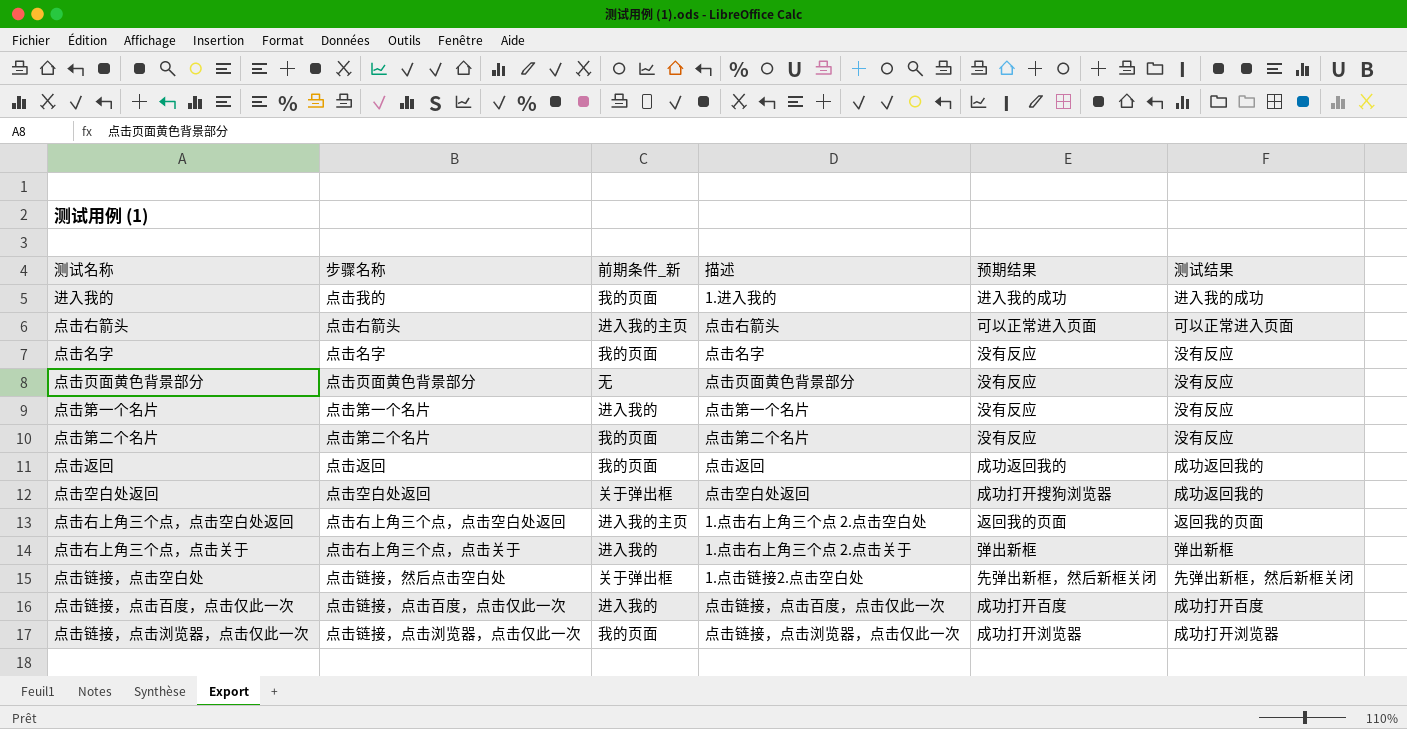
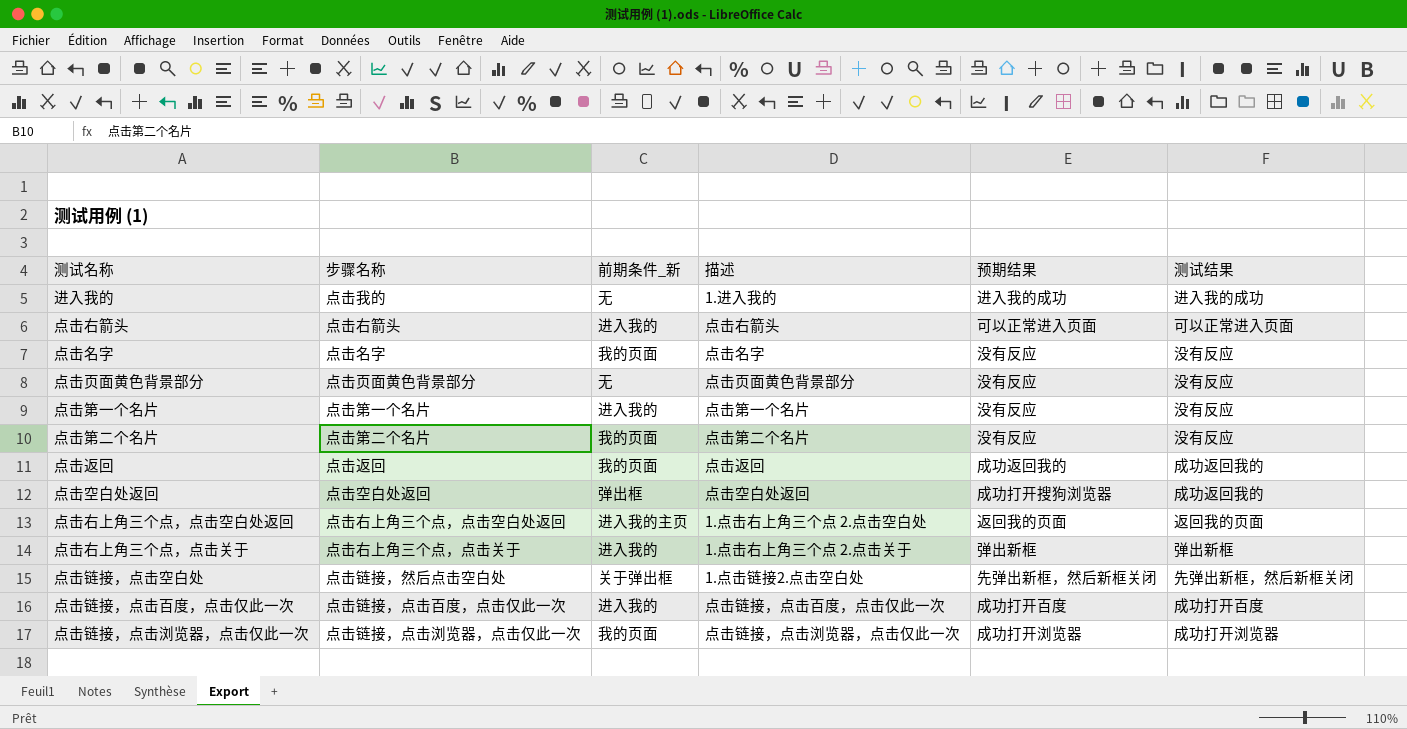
进入我的 | 前期条件_新: 我的页面 -> 无
点击右箭头 | 前期条件_新: 进入我的主页 -> 进入我的
点击空白处返回 | 前期条件_新: 关于弹出框 -> 弹出框

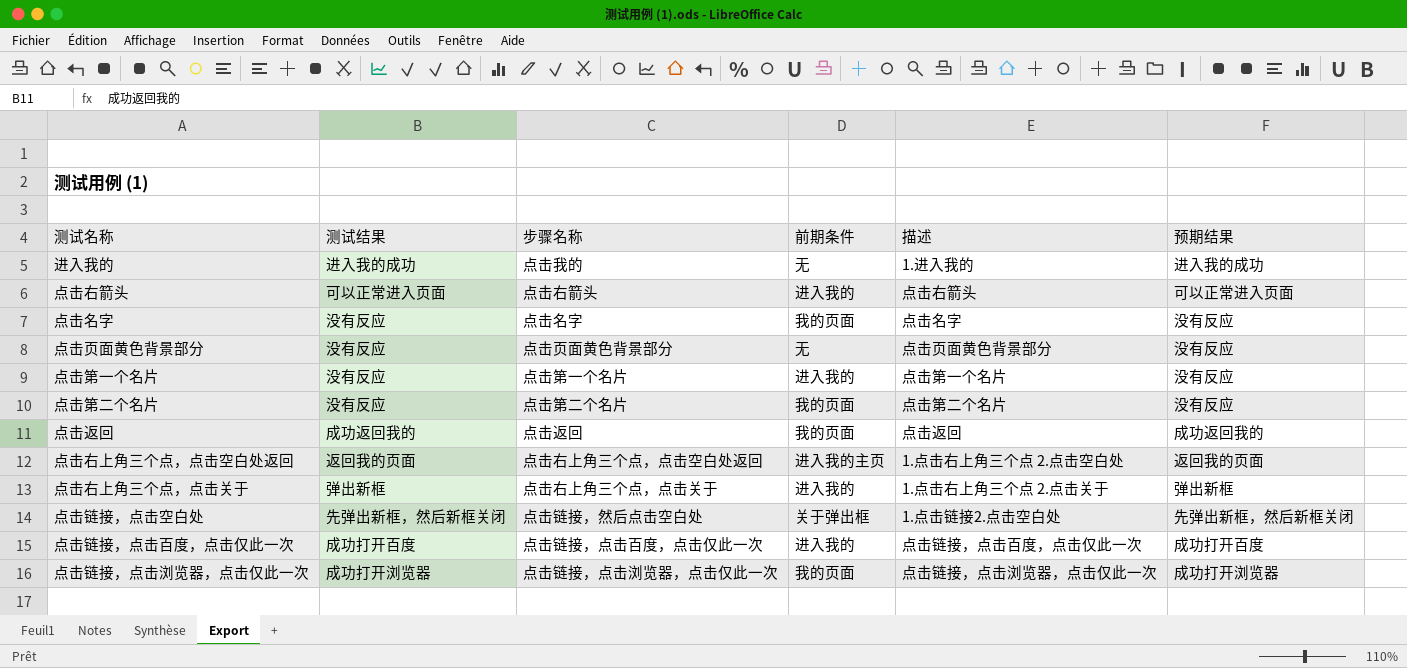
column 测试结果 | position: 6 -> 2
column name: 前期条件_新 -> 前期条件
row 点击空白处返回: 点击空白处返回 | 弹出框 | 点击空白处返回 | 成功打开搜狗浏览器 | 成功返回我的 -> none

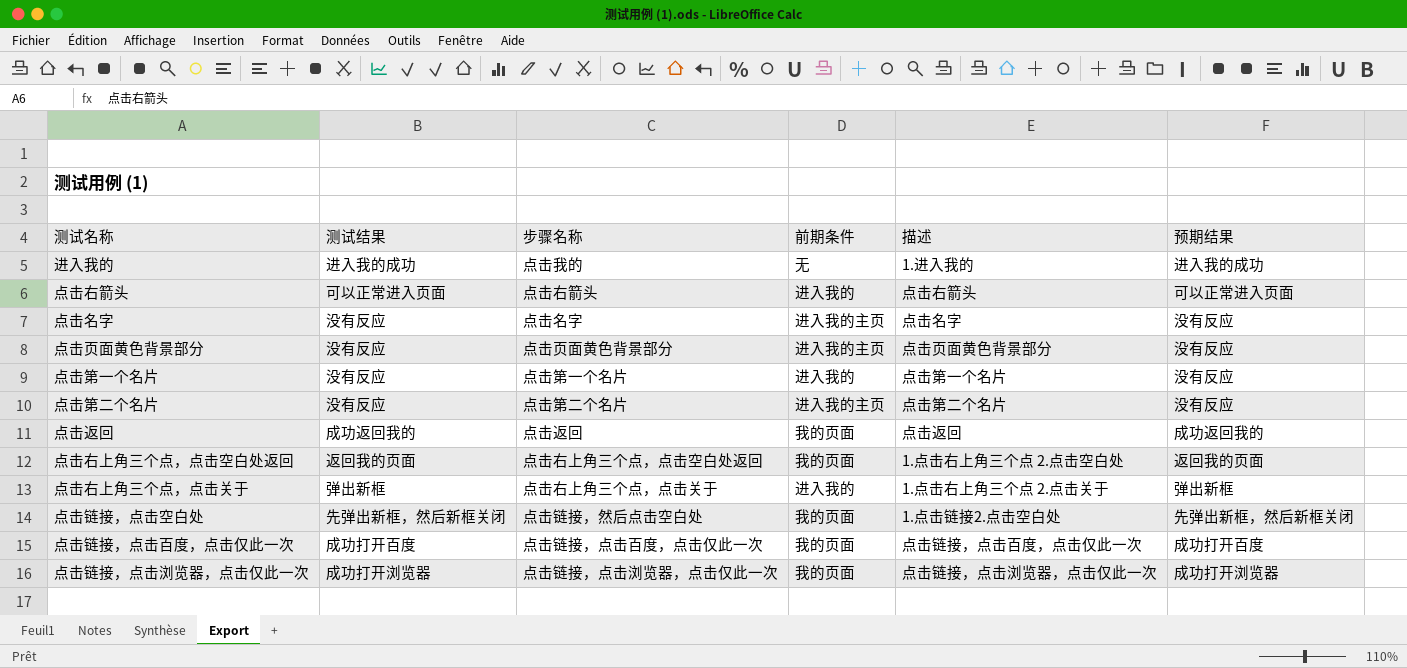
点击名字 | 前期条件: 我的页面 -> 进入我的主页
点击页面黄色背景部分 | 前期条件: 无 -> 进入我的主页
点击第二个名片 | 前期条件: 我的页面 -> 进入我的主页
点击右上角三个点，点击空白处返回 | 前期条件: 进入我的主页 -> 我的页面
点击链接，点击空白处 | 前期条件: 关于弹出框 -> 我的页面
点击链接，点击百度，点击仅此一次 | 前期条件: 进入我的 -> 我的页面

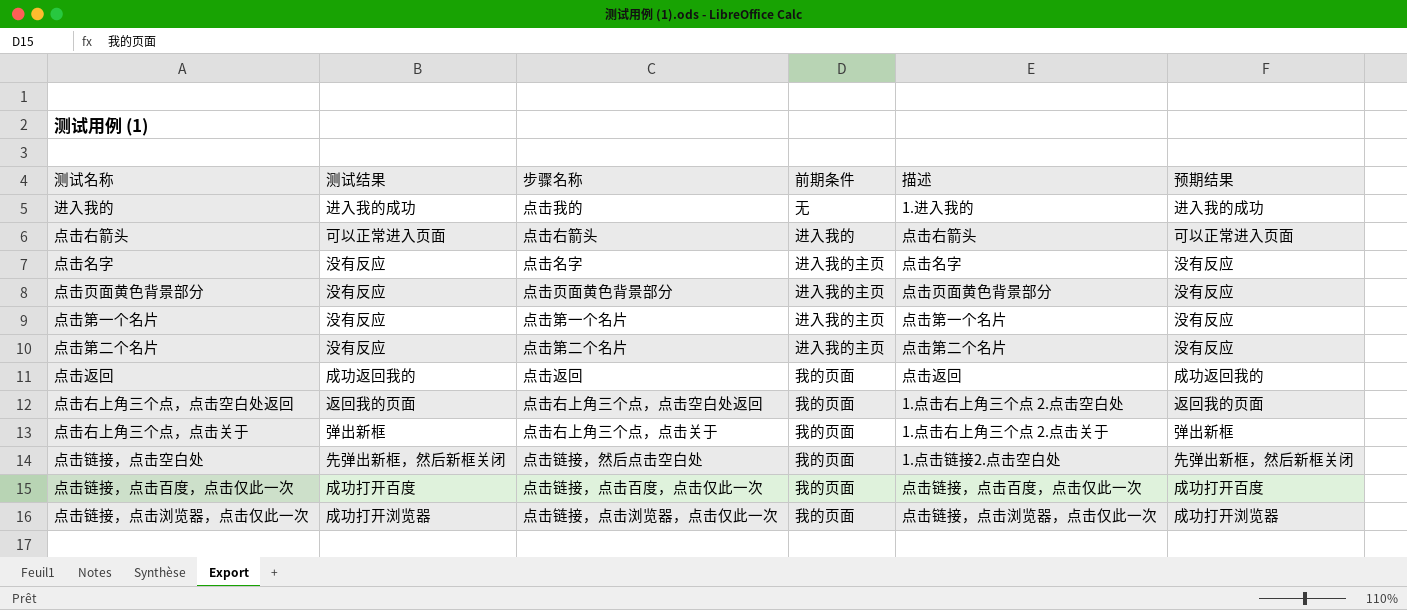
点击第一个名片 | 前期条件: 进入我的 -> 进入我的主页
点击右上角三个点，点击关于 | 前期条件: 进入我的 -> 我的页面

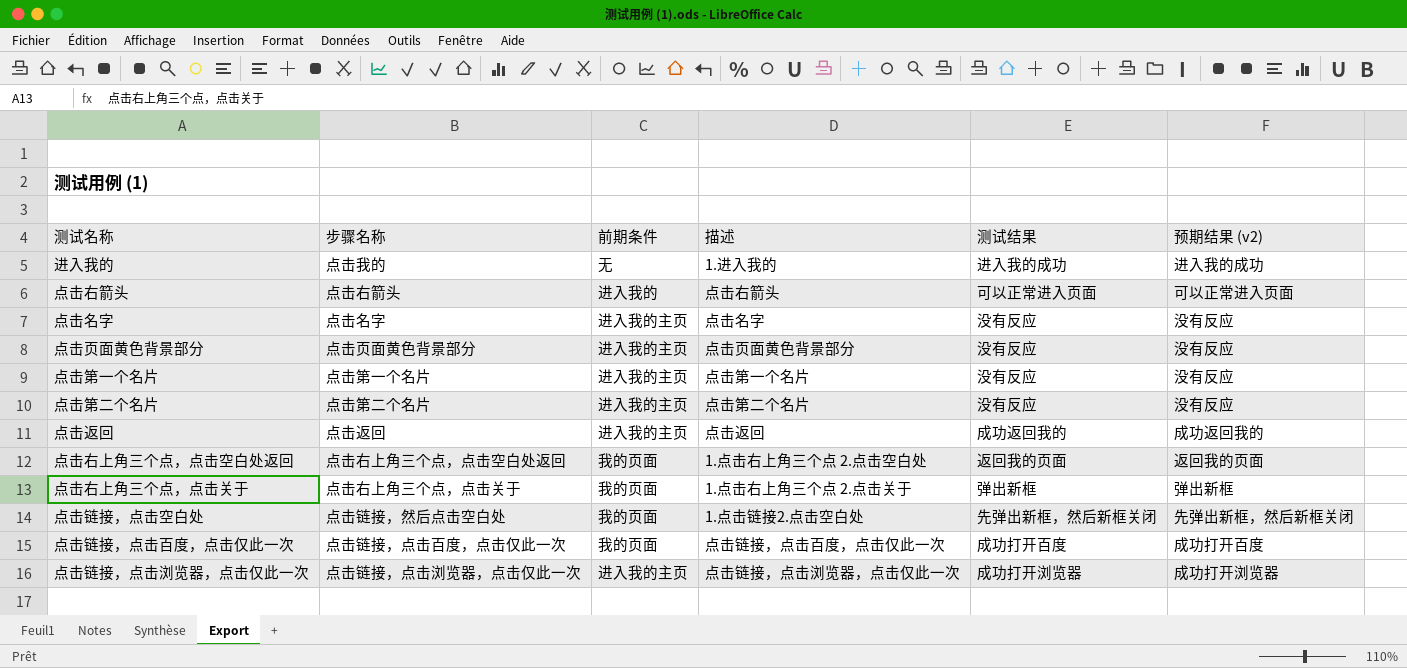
column 测试结果 | position: 2 -> 5
column name: 预期结果 -> 预期结果 (v2)
点击返回 | 前期条件: 我的页面 -> 进入我的主页
点击链接，点击浏览器，点击仅此一次 | 前期条件: 我的页面 -> 进入我的主页

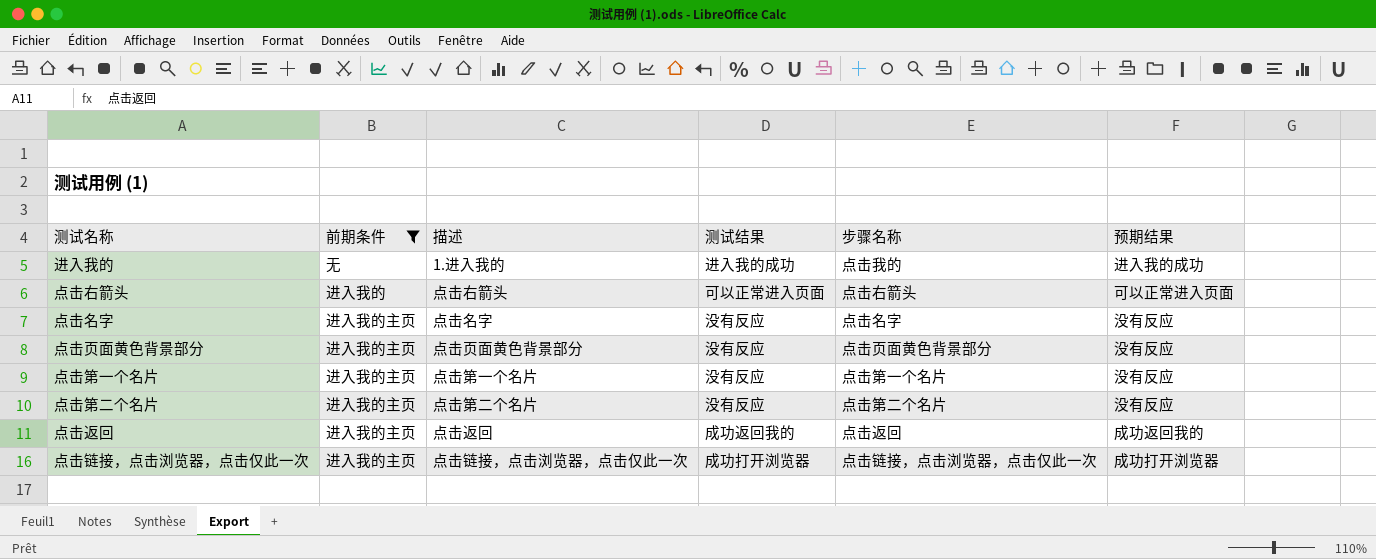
filter: none -> 前期条件 != 我的页面
column 步骤名称 | position: 2 -> 5
column name: 预期结果 (v2) -> 预期结果

